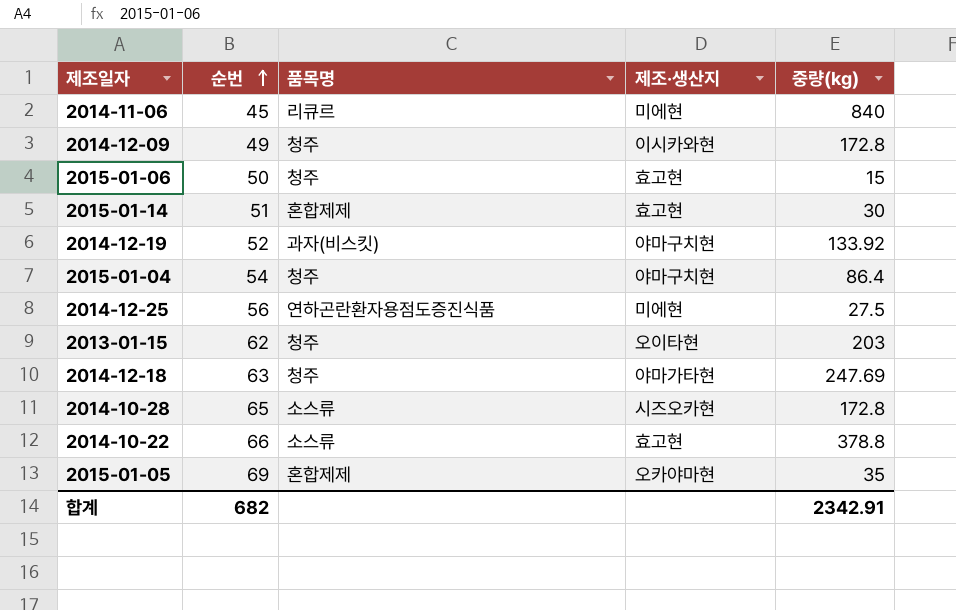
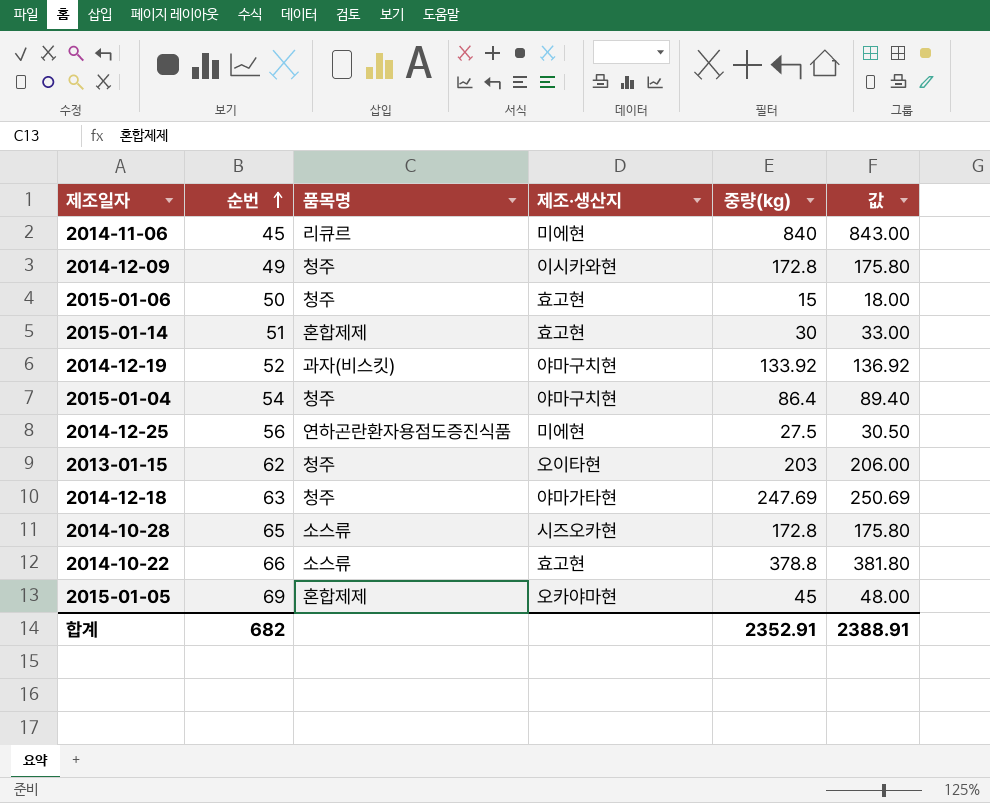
column 값 | formula: none -> [중량(kg)] + 3
2015-01-05 | 중량(kg): 35 -> 45
합계 | 중량(kg): 2342.91 -> 2352.91

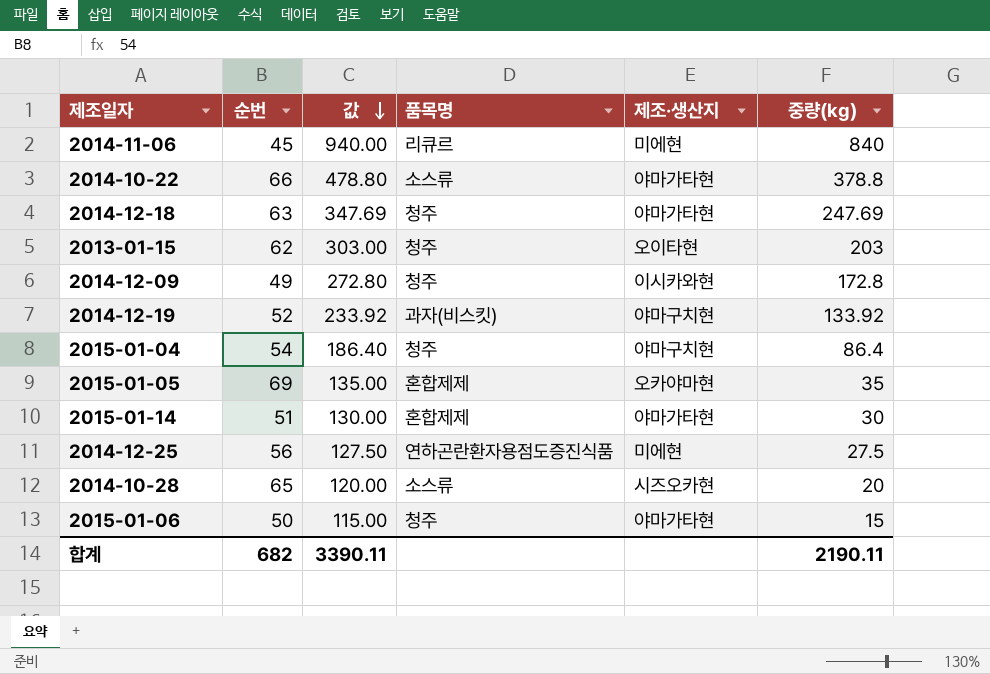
row order: 순번 ascending -> 값 descending
column 값 | formula: [중량(kg)] + 3 -> [중량(kg)] + 100
column 값 | position: 6 -> 3
2014-10-22 | 제조·생산지: 효고현 -> 야마가타현
2015-01-05 | 중량(kg): 45 -> 35
2015-01-14 | 제조·생산지: 효고현 -> 야마가타현
2014-10-28 | 중량(kg): 172.8 -> 20
2015-01-06 | 제조·생산지: 효고현 -> 야마가타현
합계 | 값: 2388.91 -> 3390.11
합계 | 중량(kg): 2352.91 -> 2190.11

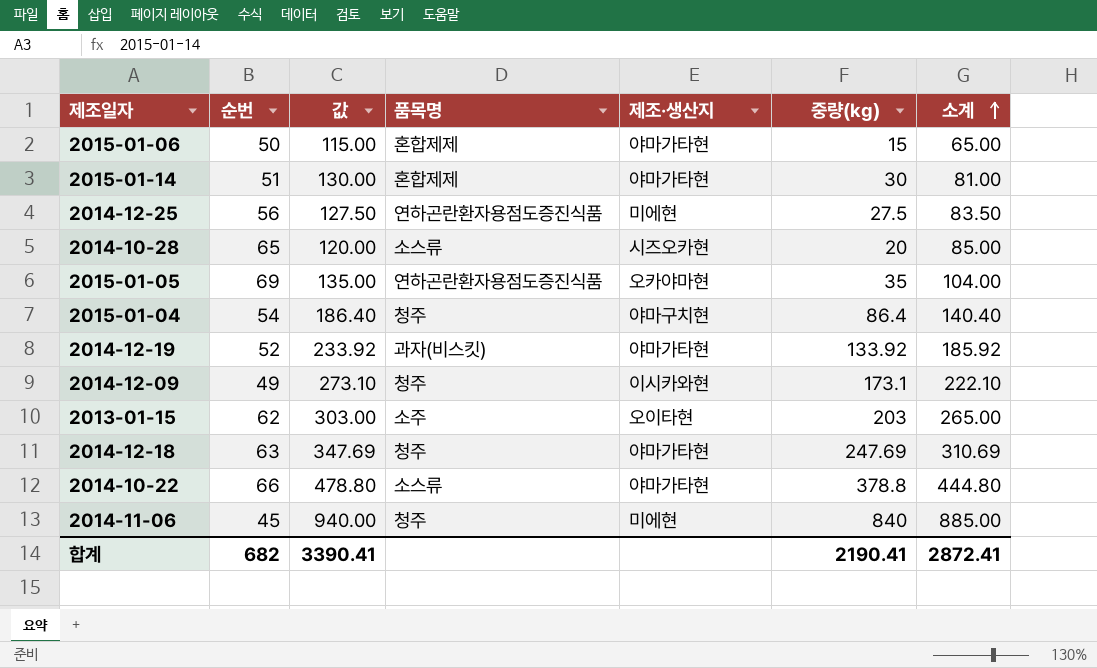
row order: 값 descending -> 소계 ascending
column 소계 | formula: none -> [순번] + [중량(kg)]
2015-01-06 | 품목명: 청주 -> 혼합제제
2015-01-05 | 품목명: 혼합제제 -> 연하곤란환자용점도증진식품
2014-12-19 | 제조·생산지: 야마구치현 -> 야마가타현
2014-12-09 | 값: 272.80 -> 273.10
2014-12-09 | 중량(kg): 172.8 -> 173.1
2013-01-15 | 품목명: 청주 -> 소주
2014-11-06 | 품목명: 리큐르 -> 청주
합계 | 값: 3390.11 -> 3390.41
합계 | 중량(kg): 2190.11 -> 2190.41

